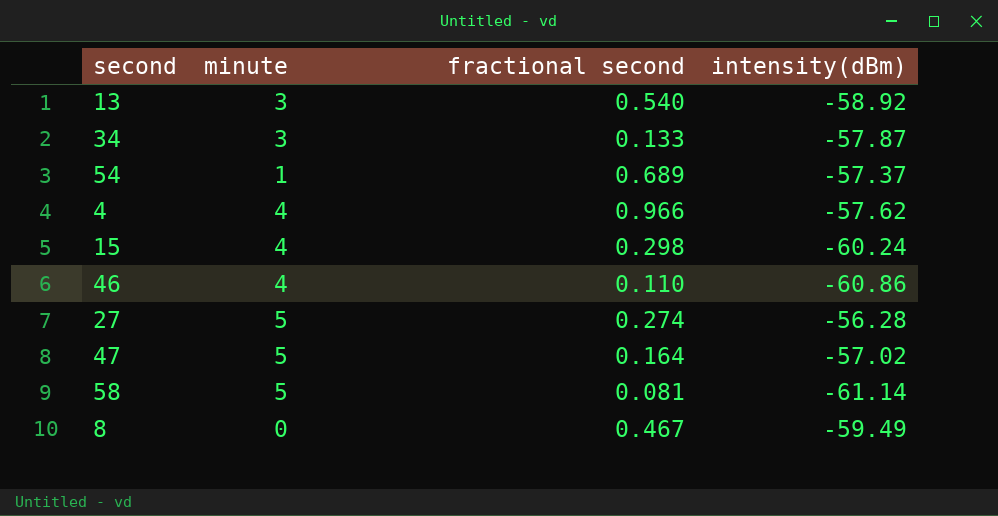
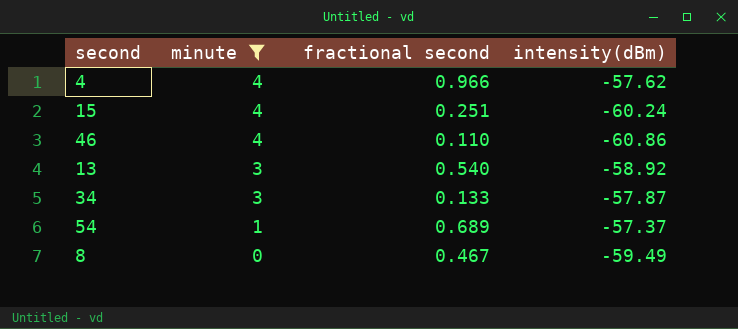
filter: none -> minute != 5
row order: none -> minute descending
15 | fractional second: 0.298 -> 0.251

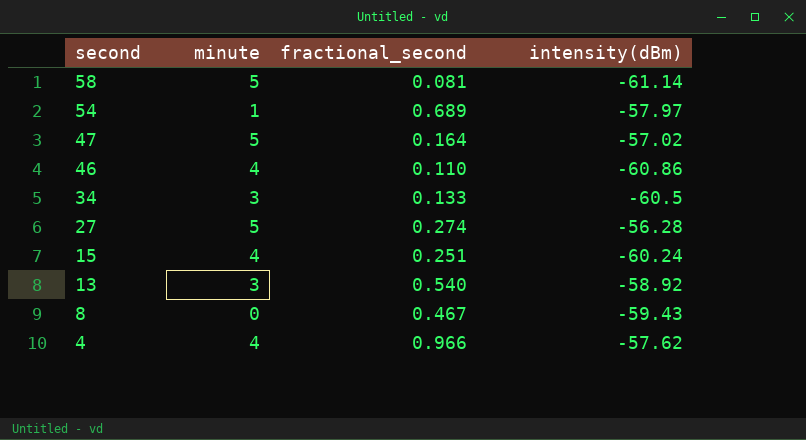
filter: minute != 5 -> none
row order: minute descending -> second descending
column name: fractional second -> fractional_second
54 | intensity(dBm): -57.37 -> -57.97
34 | intensity(dBm): -57.87 -> -60.5
8 | intensity(dBm): -59.49 -> -59.43

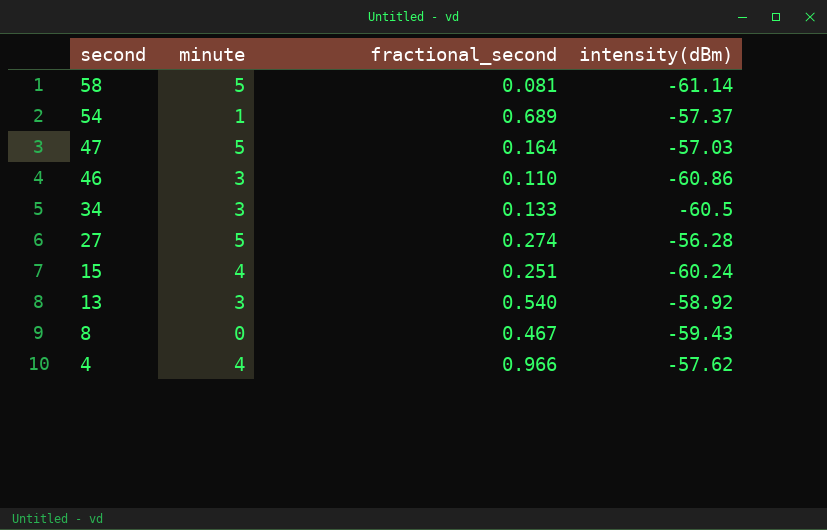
54 | intensity(dBm): -57.97 -> -57.37
47 | intensity(dBm): -57.02 -> -57.03
46 | minute: 4 -> 3

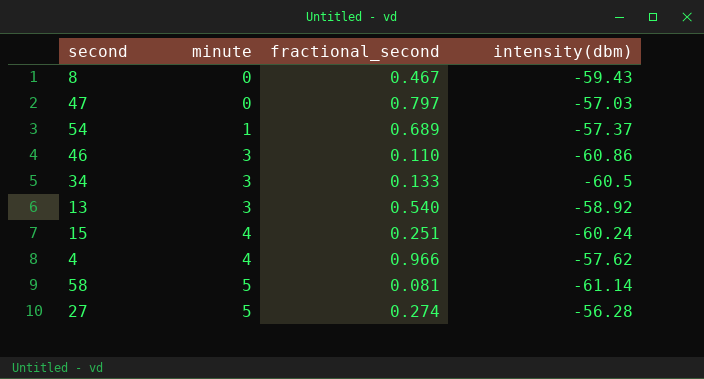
row order: second descending -> minute ascending
column name: intensity(dBm) -> intensity(dbm)
47 | minute: 5 -> 0
47 | fractional_second: 0.164 -> 0.797

